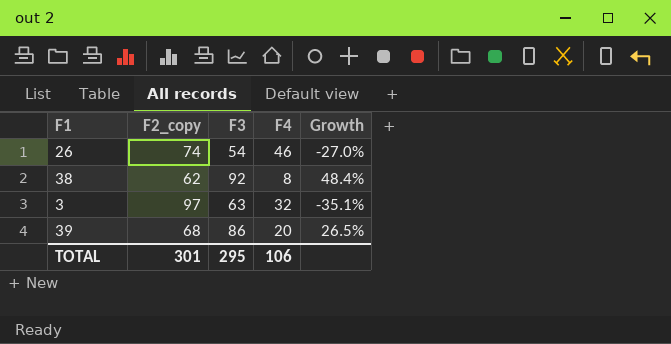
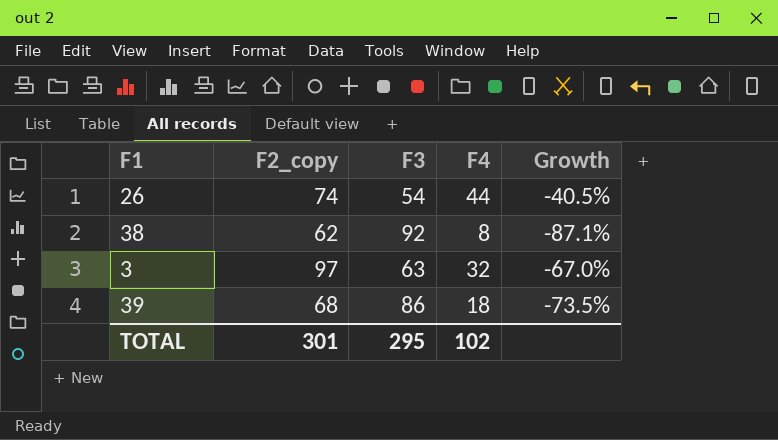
column Growth | formula: ([F3] - [F2_copy]) / [F2_copy] -> ([F4] - [F2_copy]) / [F2_copy]
26 | F4: 46 -> 44
39 | F4: 20 -> 18
TOTAL | F4: 106 -> 102

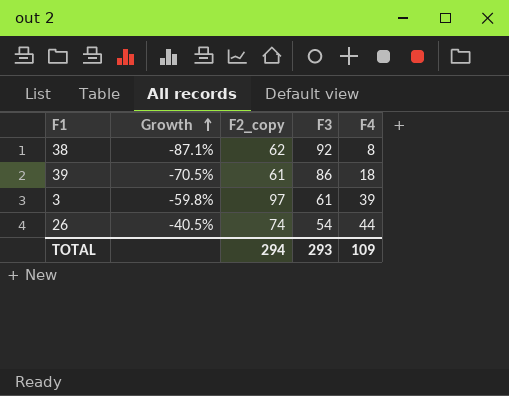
row order: none -> Growth ascending
column Growth | position: 5 -> 2
39 | Growth: -73.5% -> -70.5%
39 | F2_copy: 68 -> 61
3 | Growth: -67.0% -> -59.8%
3 | F3: 63 -> 61
3 | F4: 32 -> 39
TOTAL | F2_copy: 301 -> 294
TOTAL | F3: 295 -> 293
TOTAL | F4: 102 -> 109

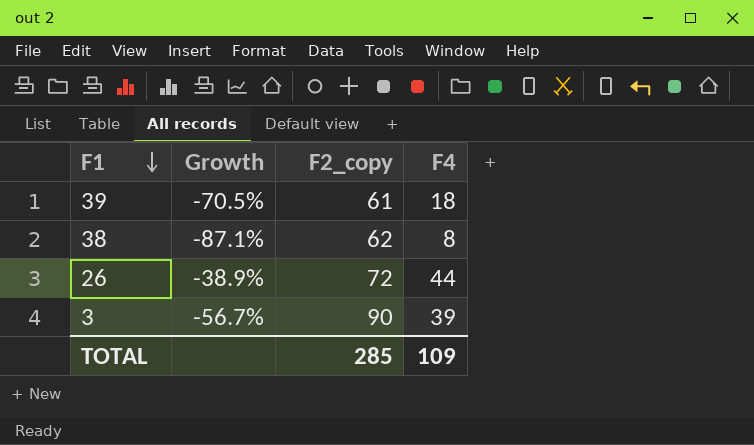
row order: Growth ascending -> F1 descending
column F3 | position: 4 -> none
26 | Growth: -40.5% -> -38.9%
26 | F2_copy: 74 -> 72
3 | Growth: -59.8% -> -56.7%
3 | F2_copy: 97 -> 90
TOTAL | F2_copy: 294 -> 285

